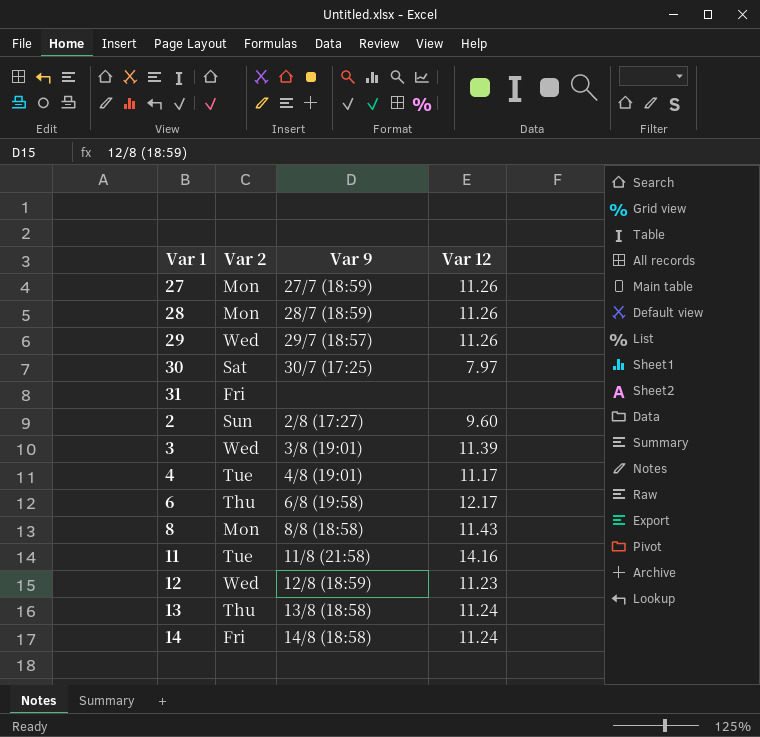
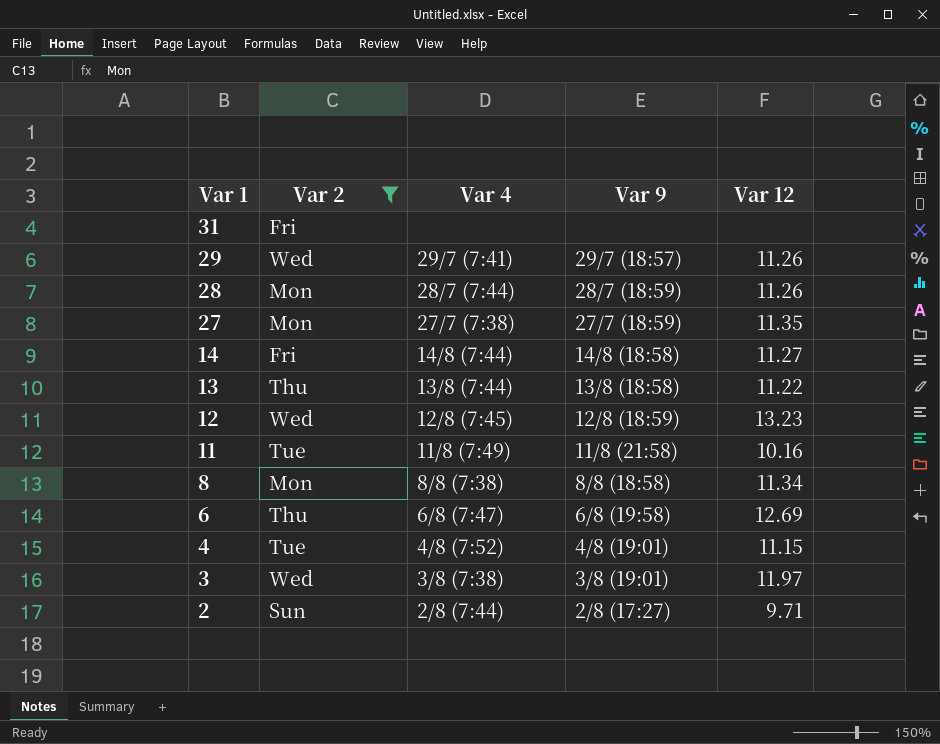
filter: none -> Var 2 != Sat
row order: none -> Var 1 descending
column Var 4 | position: none -> 3
27 | Var 12: 11.26 -> 11.35
14 | Var 12: 11.24 -> 11.27
13 | Var 12: 11.24 -> 11.22
12 | Var 12: 11.23 -> 13.23
11 | Var 12: 14.16 -> 10.16
8 | Var 12: 11.43 -> 11.34
6 | Var 12: 12.17 -> 12.69
4 | Var 12: 11.17 -> 11.15
3 | Var 12: 11.39 -> 11.97
2 | Var 12: 9.60 -> 9.71

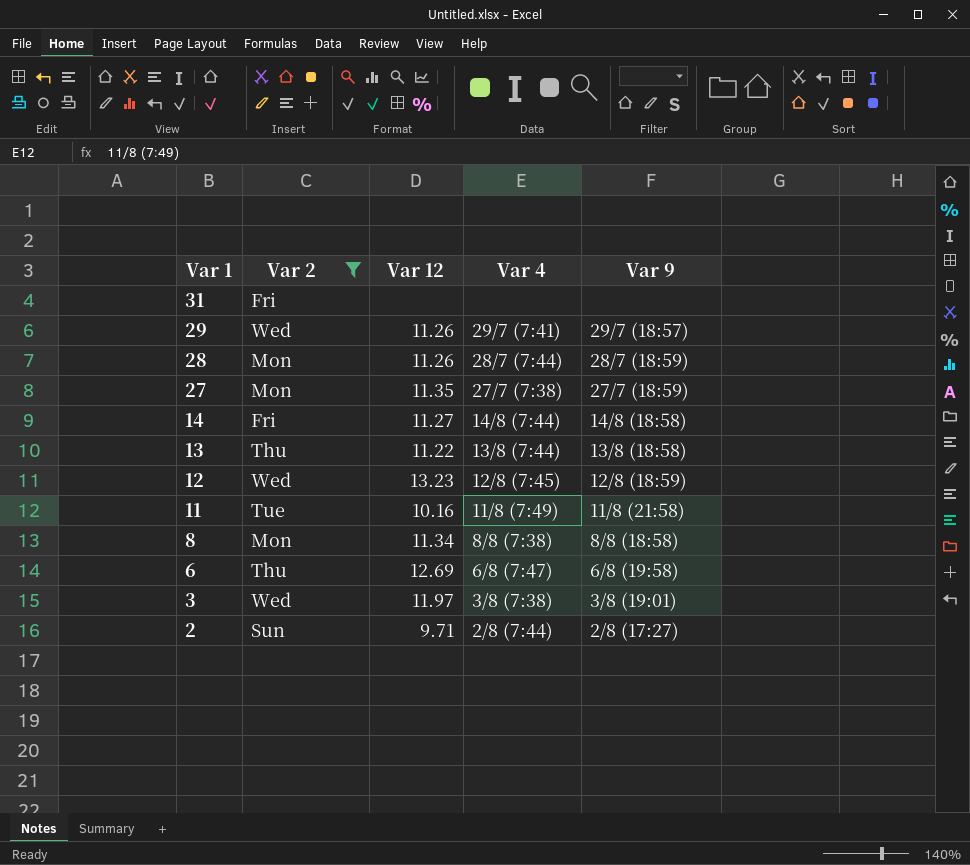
column Var 12 | position: 5 -> 3
row 4: Tue | 4/8 (7:52) | 4/8 (19:01) | 11.15 -> none

